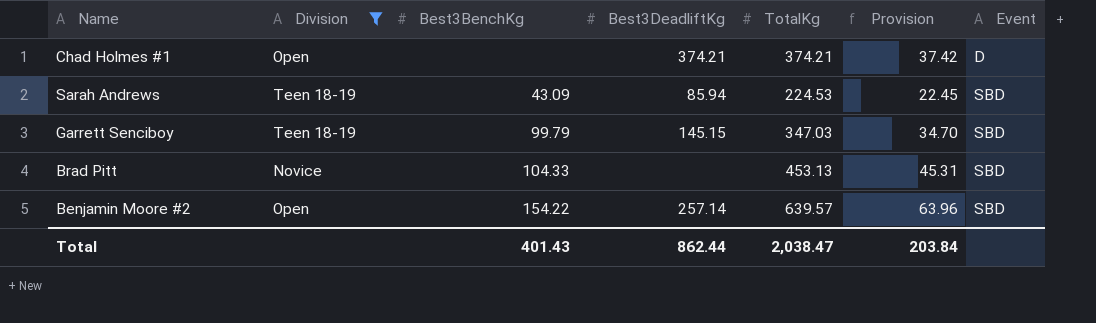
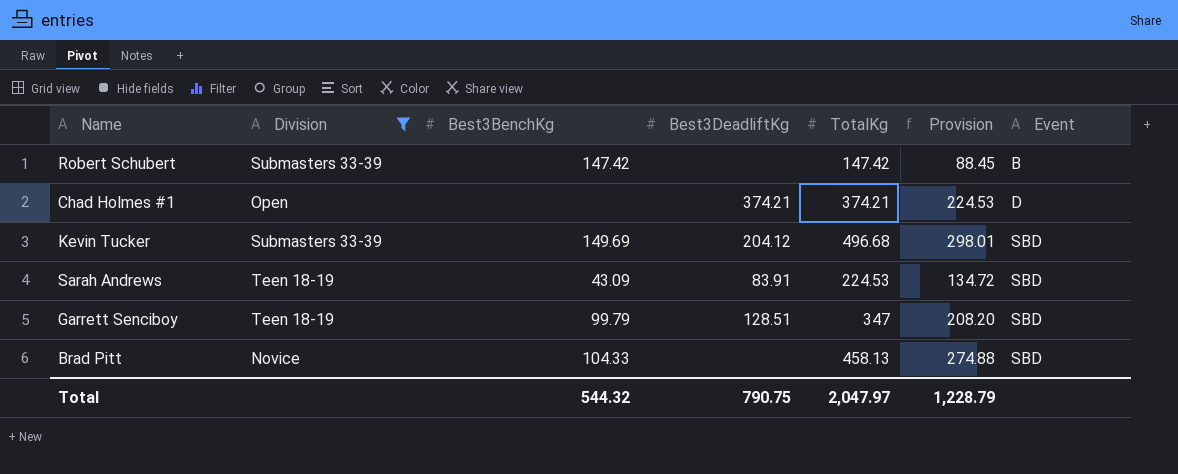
column Provision | formula: [TotalKg] * 0.1 -> [TotalKg] * 0.6
row Benjamin Moore #2: Open | 154.22 | 257.14 | 639.57 | 63.96 | SBD -> none
row Robert Schubert: none -> Submasters 33-39 | 147.42 | none | 147.42 | 88.45 | B
row Kevin Tucker: none -> Submasters 33-39 | 149.69 | 204.12 | 496.68 | 298.01 | SBD
Sarah Andrews | Best3DeadliftKg: 85.94 -> 83.91
Garrett Senciboy | Best3DeadliftKg: 145.15 -> 128.51
Garrett Senciboy | TotalKg: 347.03 -> 347
Brad Pitt | TotalKg: 453.13 -> 458.13
Total | Best3BenchKg: 401.43 -> 544.32
Total | Best3DeadliftKg: 862.44 -> 790.75
Total | TotalKg: 2,038.47 -> 2,047.97
Total | Provision: 203.84 -> 1,228.79

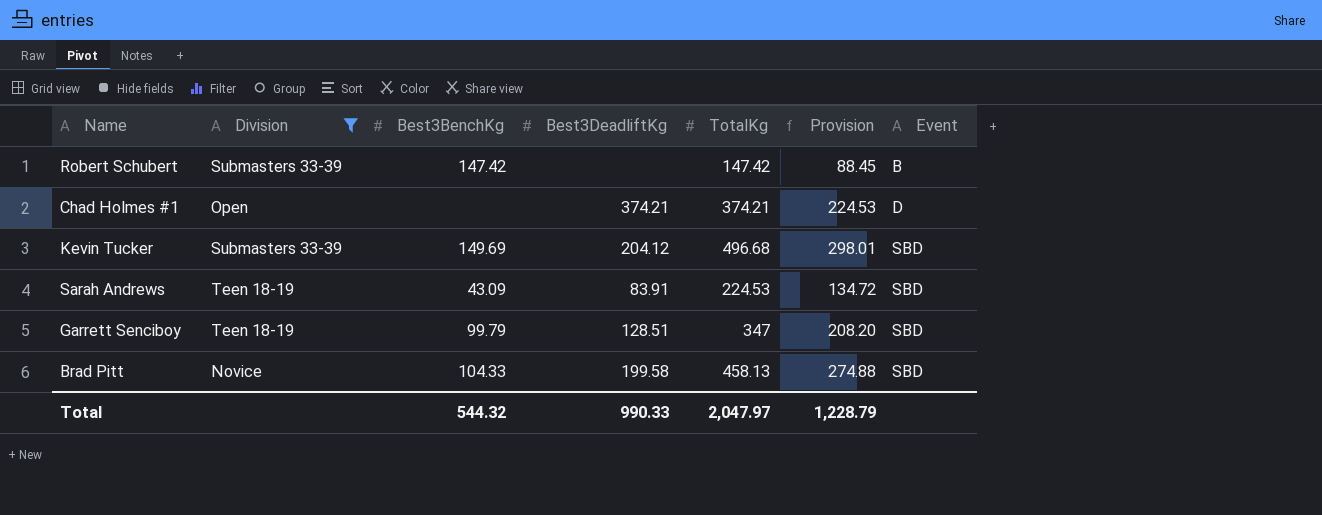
Brad Pitt | Best3DeadliftKg: none -> 199.58
Total | Best3DeadliftKg: 790.75 -> 990.33

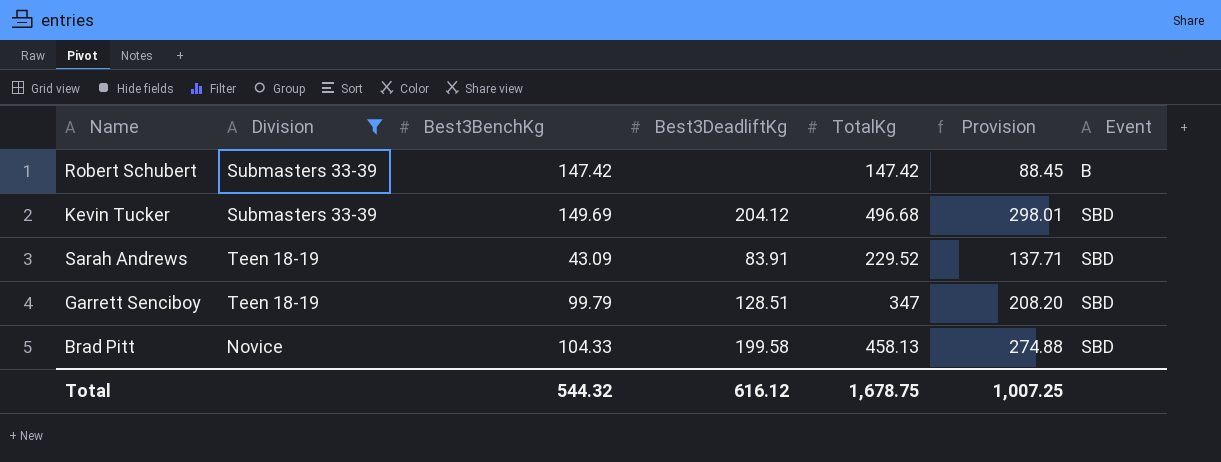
row Chad Holmes #1: Open | none | 374.21 | 374.21 | 224.53 | D -> none
Sarah Andrews | TotalKg: 224.53 -> 229.52
Sarah Andrews | Provision: 134.72 -> 137.71
Total | Best3DeadliftKg: 990.33 -> 616.12
Total | TotalKg: 2,047.97 -> 1,678.75
Total | Provision: 1,228.79 -> 1,007.25

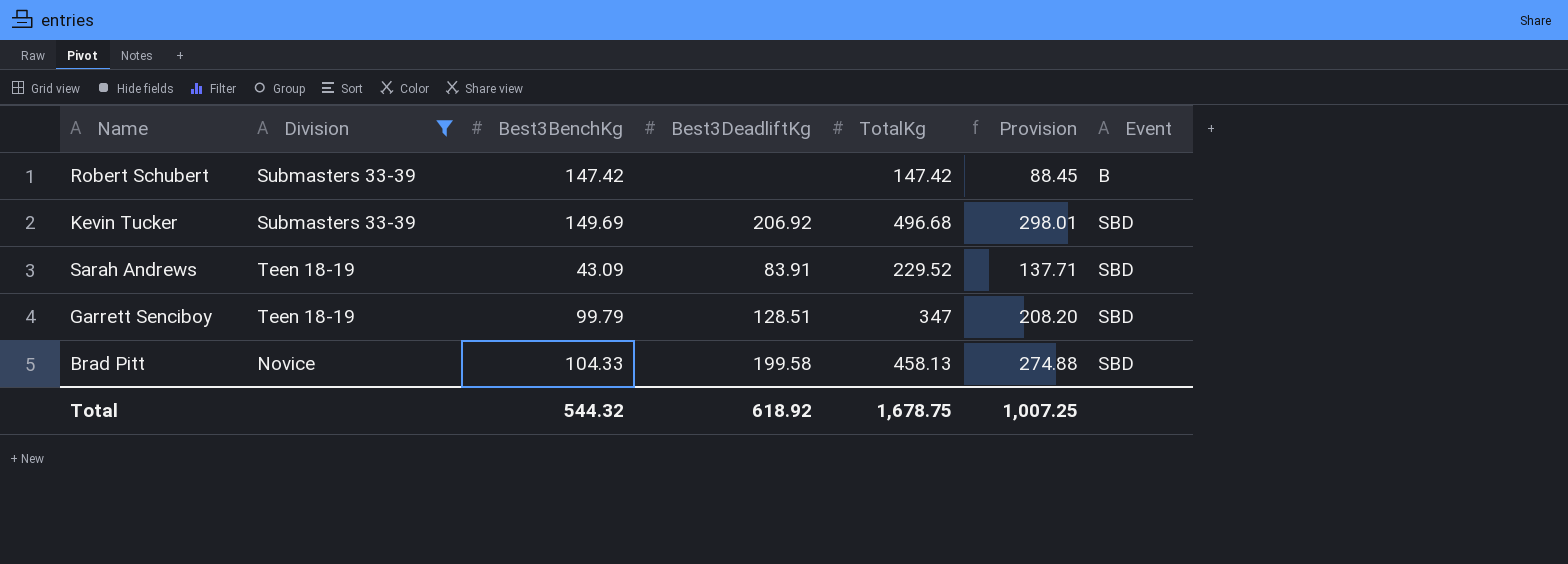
Kevin Tucker | Best3DeadliftKg: 204.12 -> 206.92
Total | Best3DeadliftKg: 616.12 -> 618.92

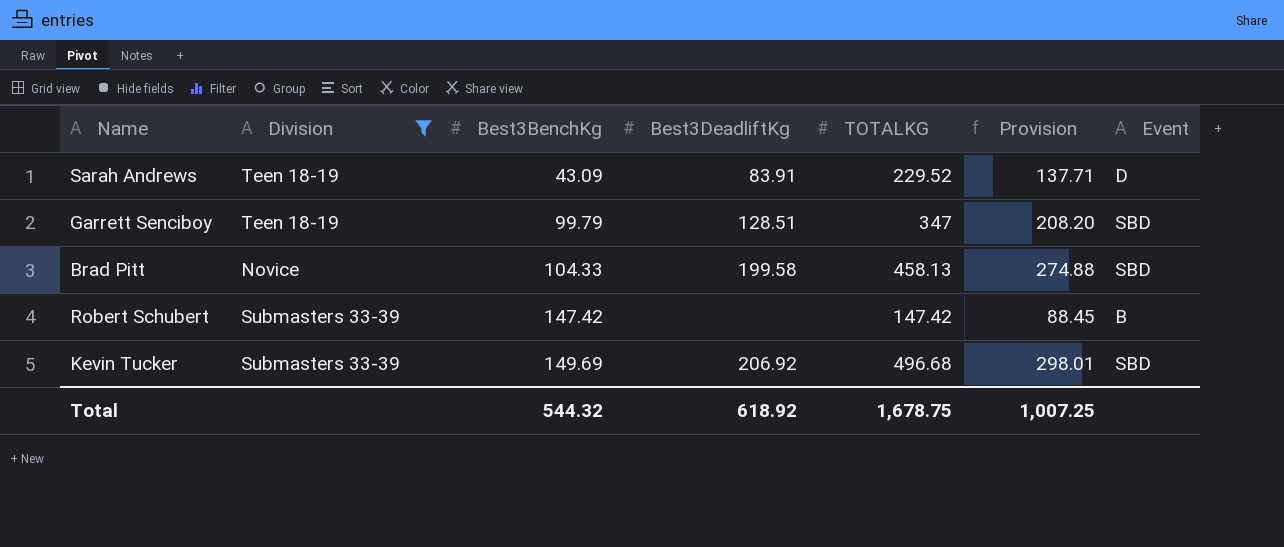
row order: Event ascending -> Best3BenchKg ascending
column name: TotalKg -> TOTALKG
Sarah Andrews | Event: SBD -> D

